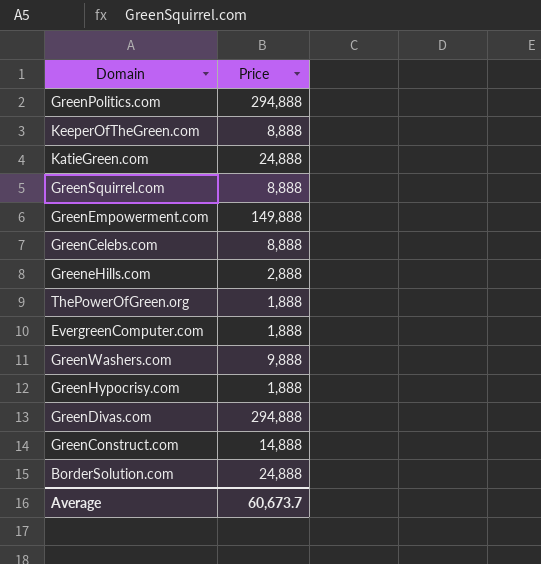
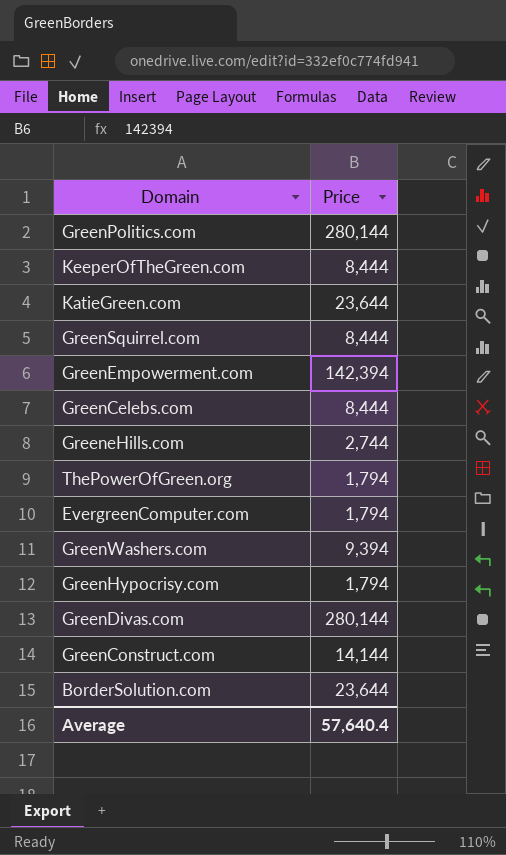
GreenPolitics.com | Price: 294,888 -> 280,144
KeeperOfTheGreen.com | Price: 8,888 -> 8,444
KatieGreen.com | Price: 24,888 -> 23,644
GreenSquirrel.com | Price: 8,888 -> 8,444
GreenEmpowerment.com | Price: 149,888 -> 142,394
GreenCelebs.com | Price: 8,888 -> 8,444
GreeneHills.com | Price: 2,888 -> 2,744
ThePowerOfGreen.org | Price: 1,888 -> 1,794
EvergreenComputer.com | Price: 1,888 -> 1,794
GreenWashers.com | Price: 9,888 -> 9,394
GreenHypocrisy.com | Price: 1,888 -> 1,794
GreenDivas.com | Price: 294,888 -> 280,144
GreenConstruct.com | Price: 14,888 -> 14,144
BorderSolution.com | Price: 24,888 -> 23,644
Average | Price: 60,673.7 -> 57,640.4

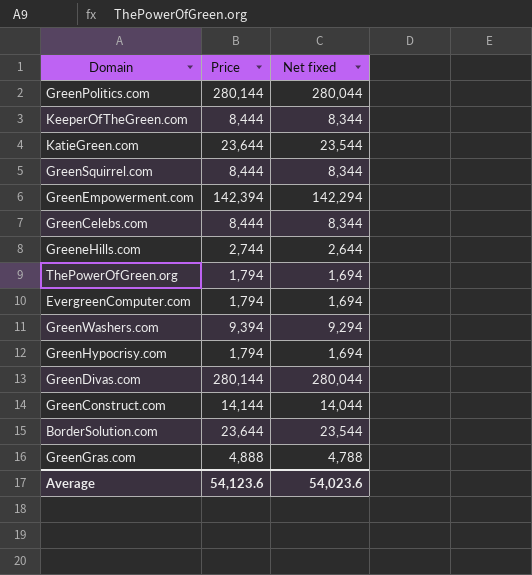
column Net fixed | formula: none -> [Price] - 100
row GreenGras.com: none -> 4,888 | 4,788
Average | Price: 57,640.4 -> 54,123.6

